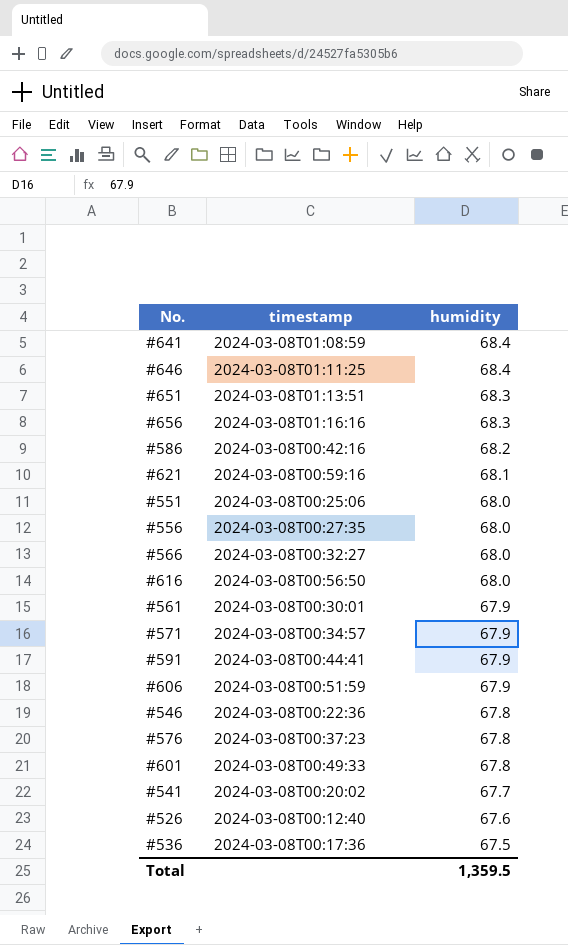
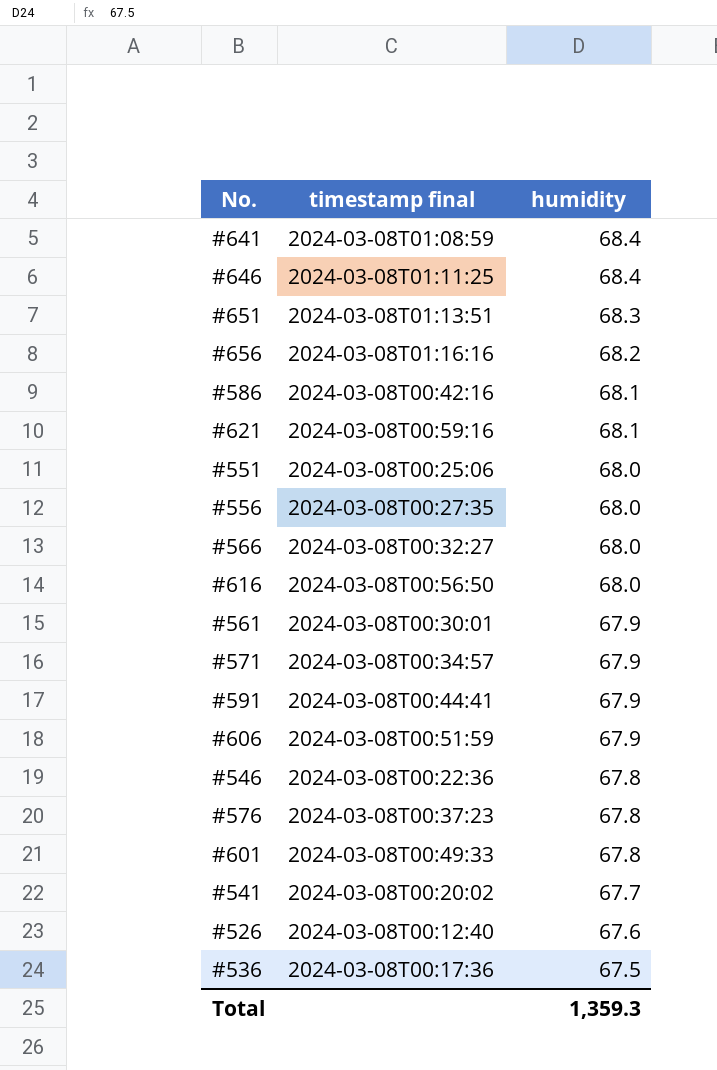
column name: timestamp -> timestamp final
#656 | humidity: 68.3 -> 68.2
#586 | humidity: 68.2 -> 68.1
Total | humidity: 1,359.5 -> 1,359.3

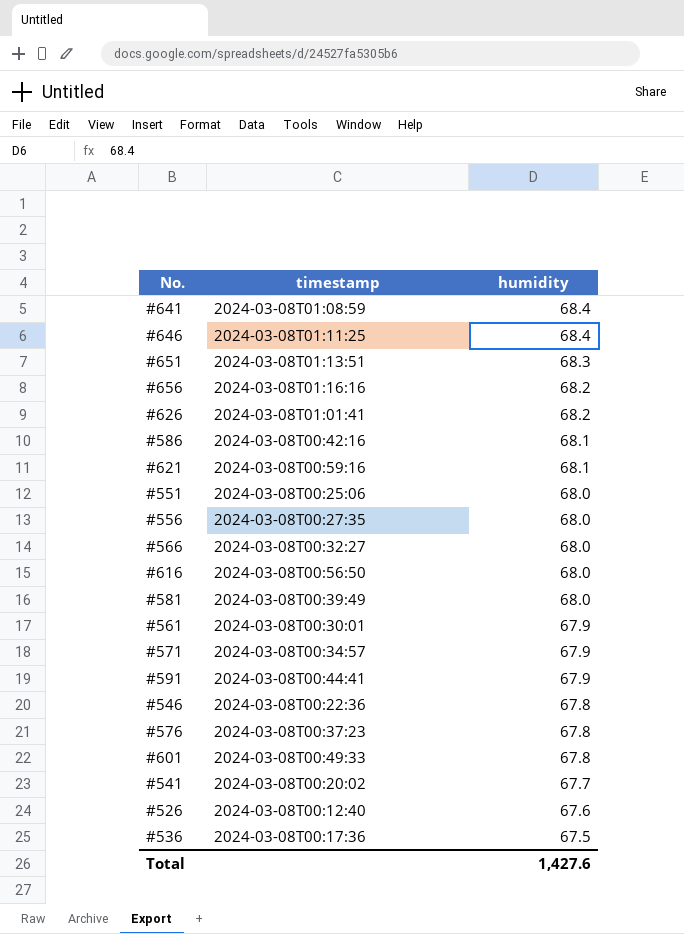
column name: timestamp final -> timestamp
row #606: 2024-03-08T00:51:59 | 67.9 -> none
row #626: none -> 2024-03-08T01:01:41 | 68.2
row #581: none -> 2024-03-08T00:39:49 | 68.0
Total | humidity: 1,359.3 -> 1,427.6

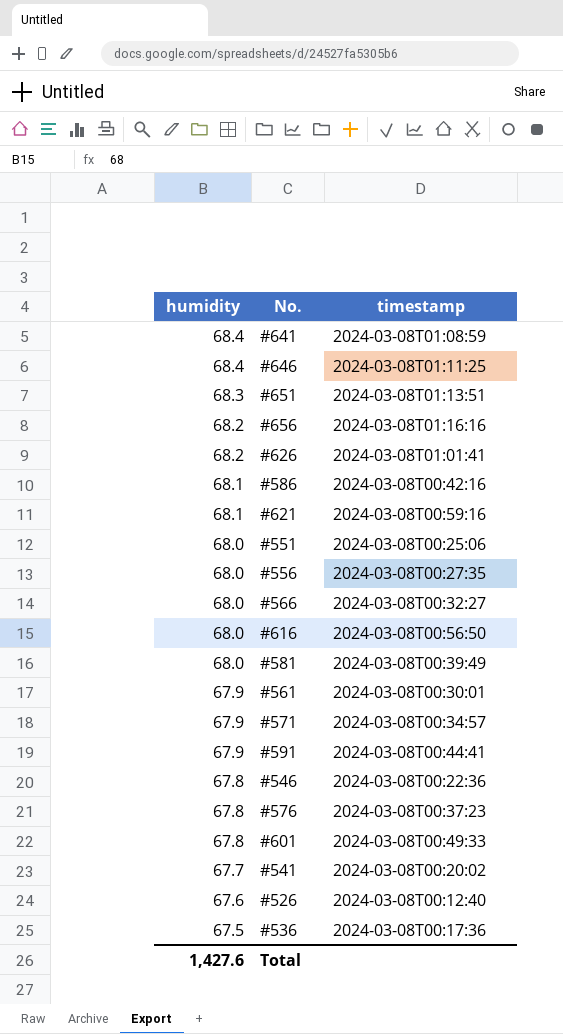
column humidity | position: 3 -> 1

